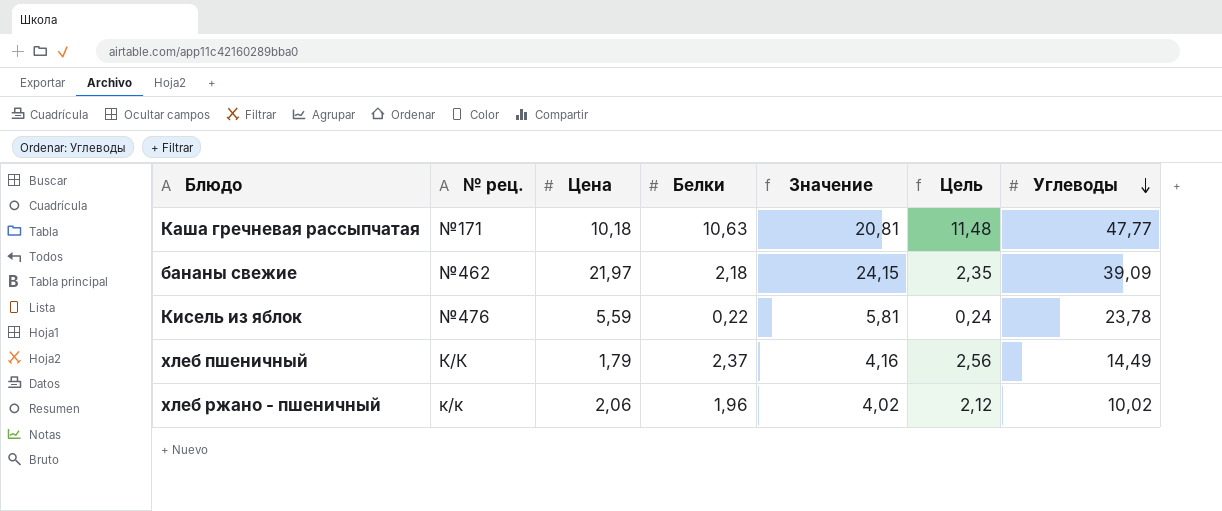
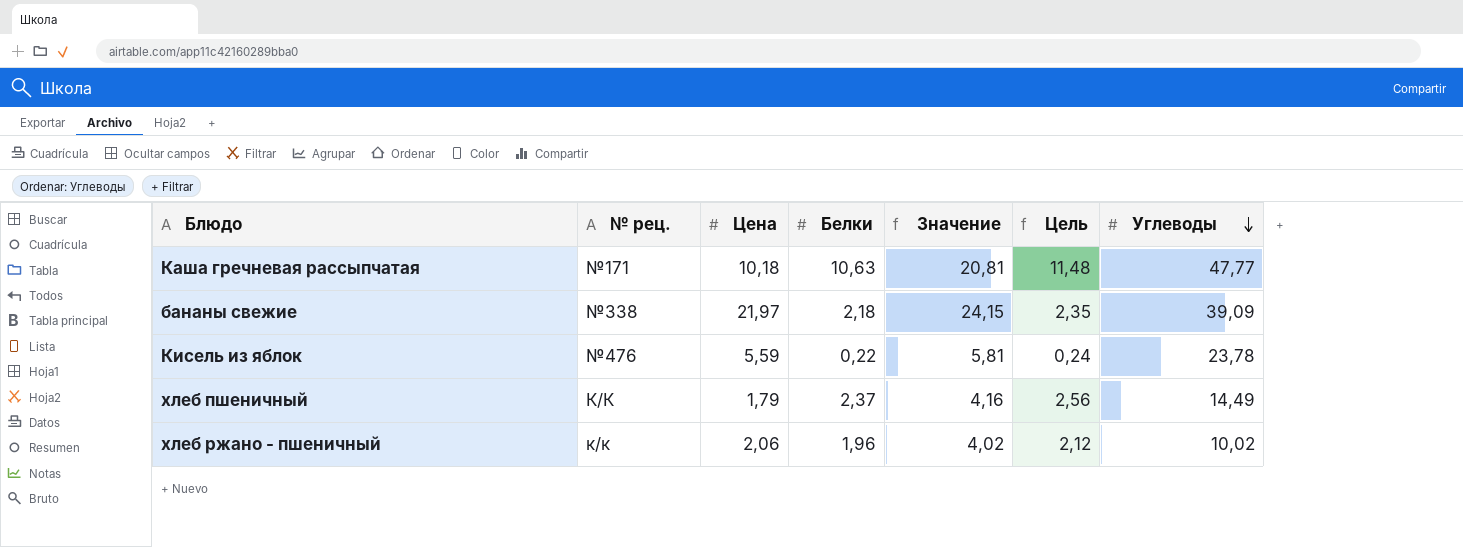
бананы свежие | № рец.: №462 -> №338

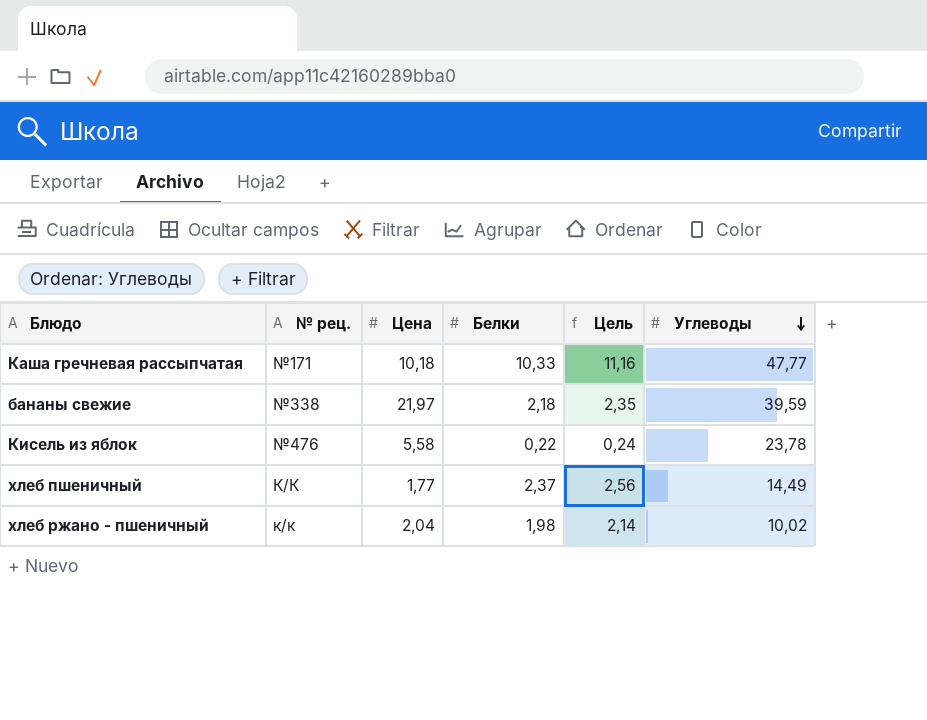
column Значение | formula: [Цена] + [Белки] -> none
Каша гречневая рассыпчатая | Белки: 10,63 -> 10,33
Каша гречневая рассыпчатая | Цель: 11,48 -> 11,16
бананы свежие | Углеводы: 39,09 -> 39,59
Кисель из яблок | Цена: 5,59 -> 5,58
хлеб пшеничный | Цена: 1,79 -> 1,77
хлеб ржано - пшеничный | Цена: 2,06 -> 2,04
хлеб ржано - пшеничный | Белки: 1,96 -> 1,98
хлеб ржано - пшеничный | Цель: 2,12 -> 2,14

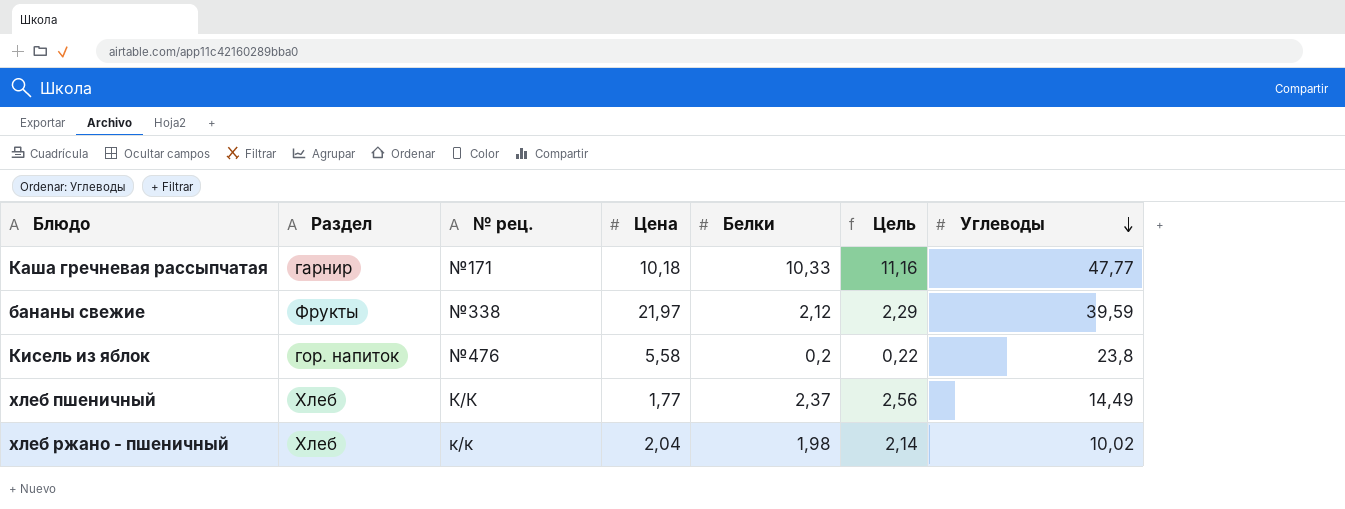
column Раздел | position: none -> 2
бананы свежие | Белки: 2,18 -> 2,12
бананы свежие | Цель: 2,35 -> 2,29
Кисель из яблок | Белки: 0,22 -> 0,2
Кисель из яблок | Цель: 0,24 -> 0,22
Кисель из яблок | Углеводы: 23,78 -> 23,8

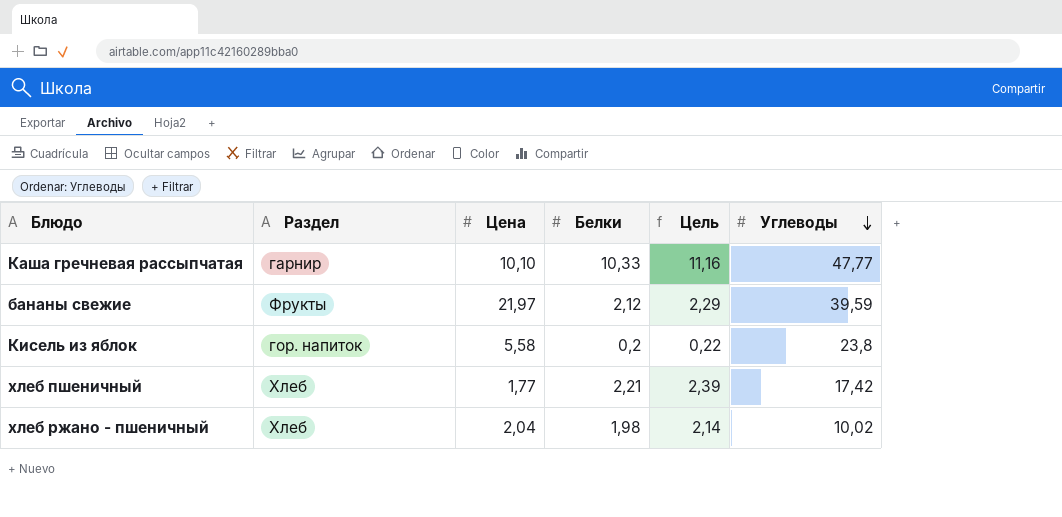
column № рец. | position: 3 -> none
Каша гречневая рассыпчатая | Цена: 10,18 -> 10,10
хлеб пшеничный | Белки: 2,37 -> 2,21
хлеб пшеничный | Цель: 2,56 -> 2,39
хлеб пшеничный | Углеводы: 14,49 -> 17,42

